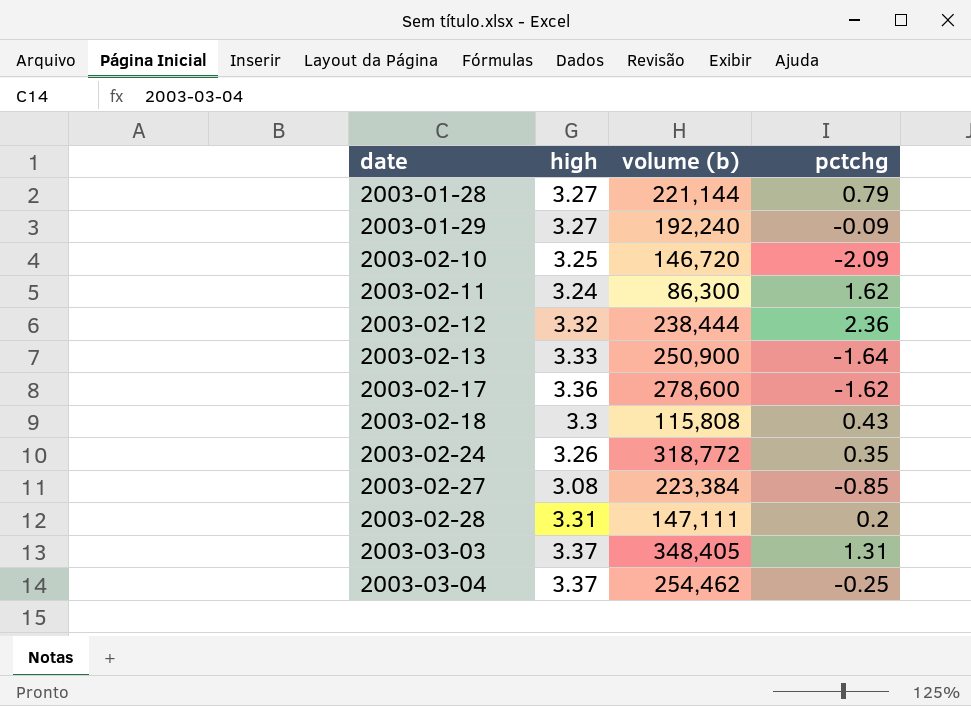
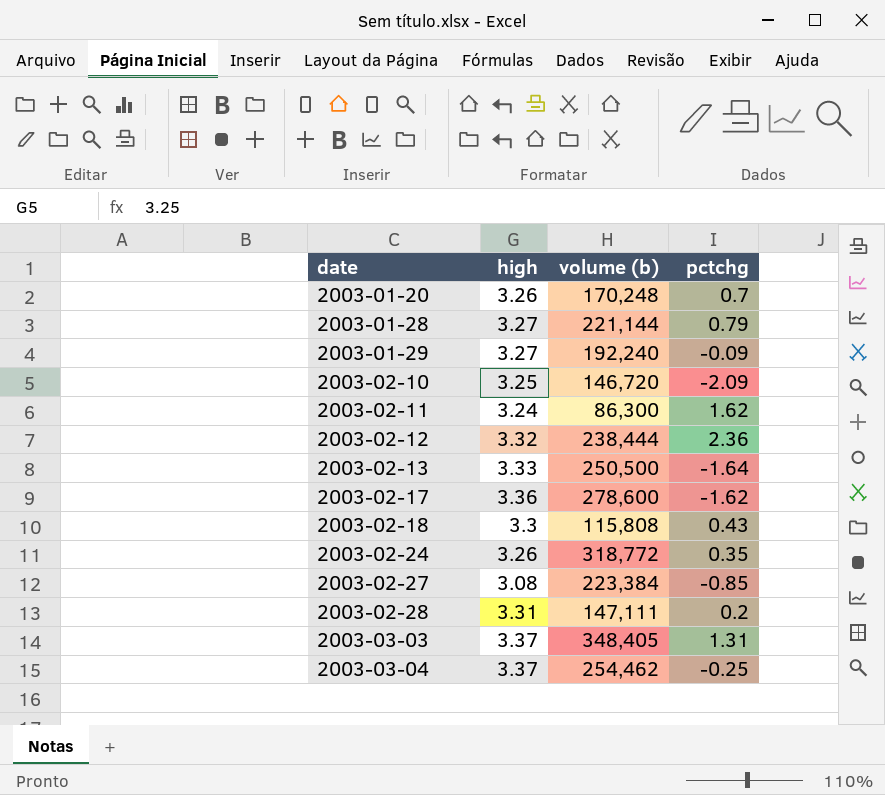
row 2003-01-20: none -> 3.26 | 170,248 | 0.7
2003-02-13 | volume (b): 250,900 -> 250,500

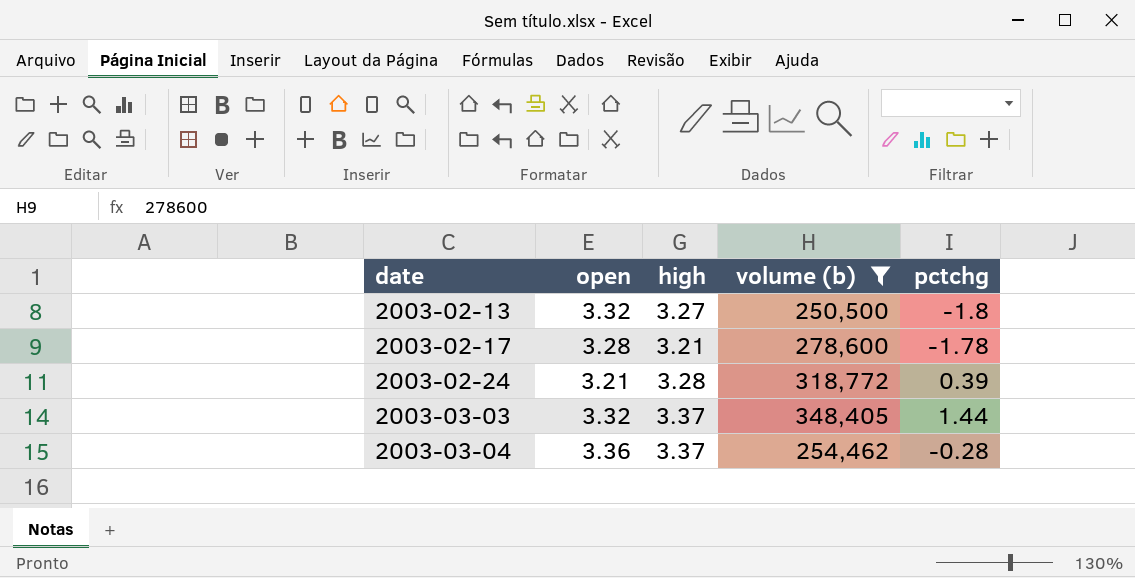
filter: none -> volume (b) >= 250,500
column open | position: none -> 2
2003-02-13 | high: 3.33 -> 3.27
2003-02-13 | pctchg: -1.64 -> -1.8
2003-02-17 | high: 3.36 -> 3.21
2003-02-17 | pctchg: -1.62 -> -1.78
2003-02-24 | high: 3.26 -> 3.28
2003-02-24 | pctchg: 0.35 -> 0.39
2003-03-03 | pctchg: 1.31 -> 1.44
2003-03-04 | pctchg: -0.25 -> -0.28

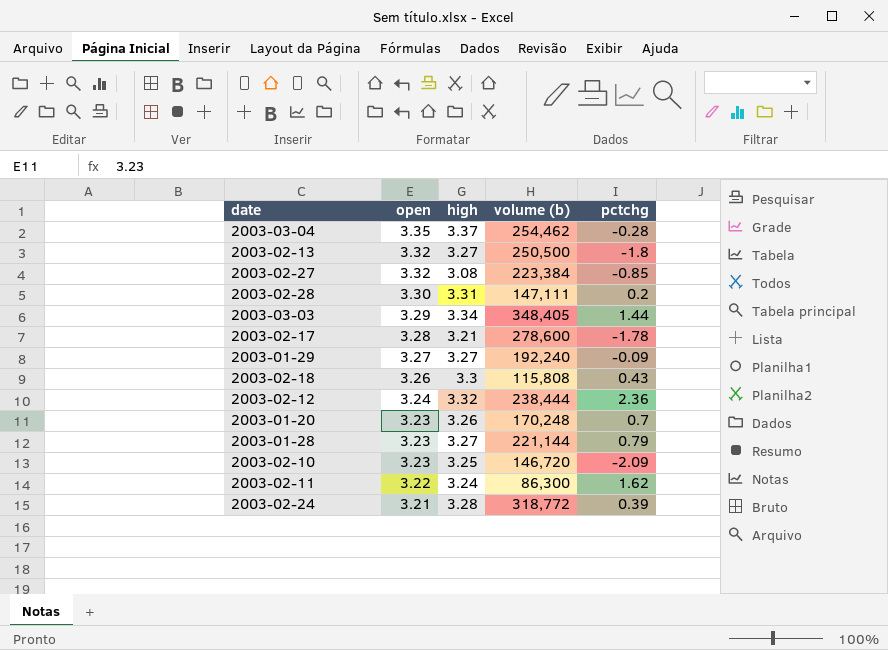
filter: volume (b) >= 250,500 -> none
row order: date ascending -> open descending
2003-03-04 | open: 3.36 -> 3.35
2003-03-03 | open: 3.32 -> 3.29
2003-03-03 | high: 3.37 -> 3.34

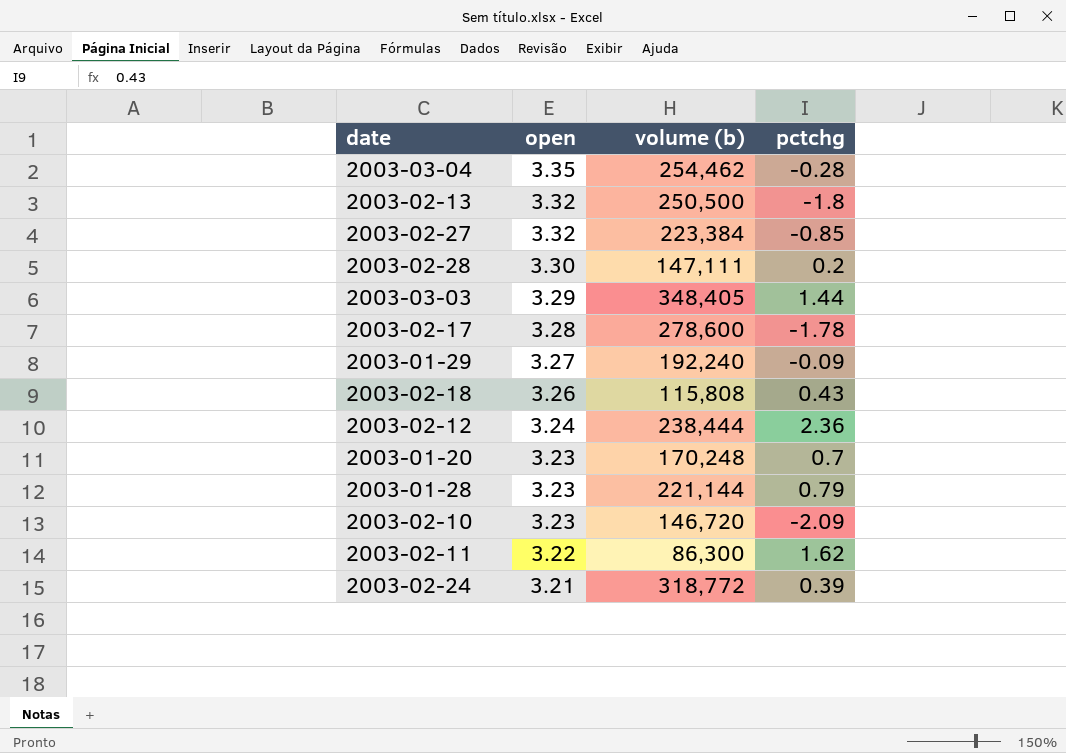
column high | position: 3 -> none

